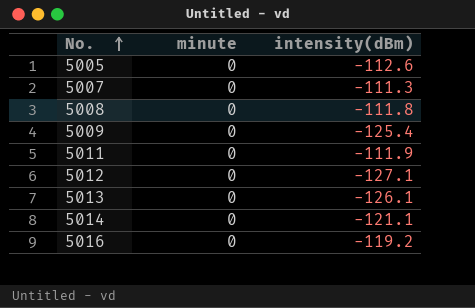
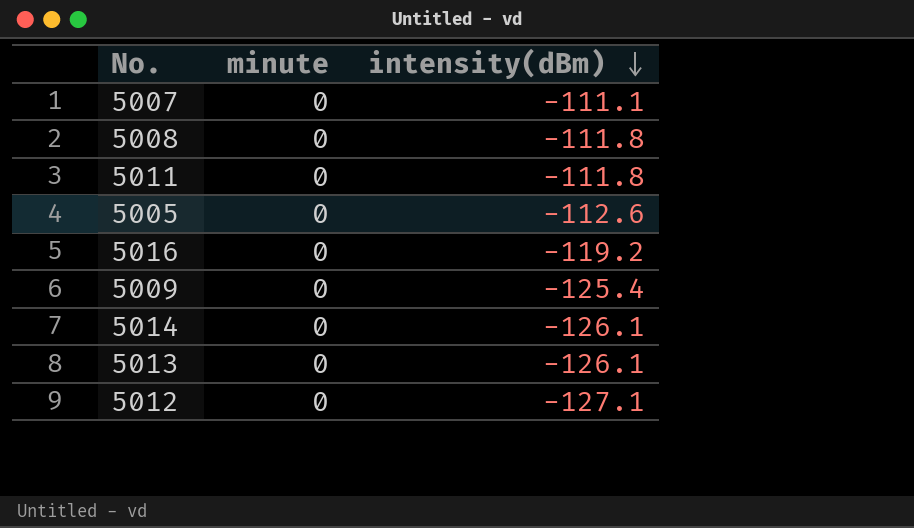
row order: No. ascending -> intensity(dBm) descending
5007 | intensity(dBm): -111.3 -> -111.1
5011 | intensity(dBm): -111.9 -> -111.8
5014 | intensity(dBm): -121.1 -> -126.1

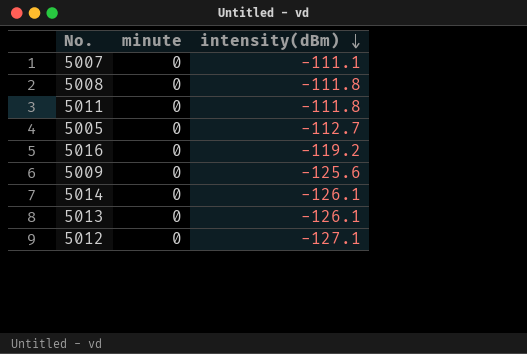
5005 | intensity(dBm): -112.6 -> -112.7
5009 | intensity(dBm): -125.4 -> -125.6

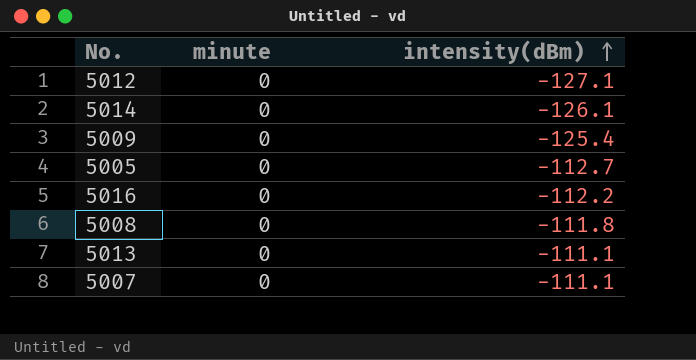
row order: intensity(dBm) descending -> intensity(dBm) ascending
row 5011: 0 | -111.8 -> none
5009 | intensity(dBm): -125.6 -> -125.4
5016 | intensity(dBm): -119.2 -> -112.2
5013 | intensity(dBm): -126.1 -> -111.1

